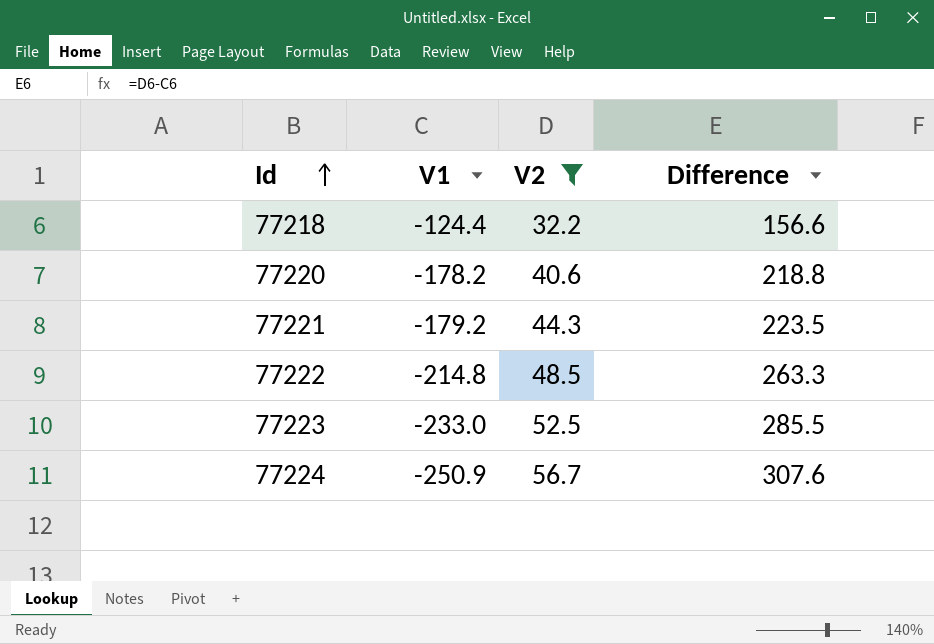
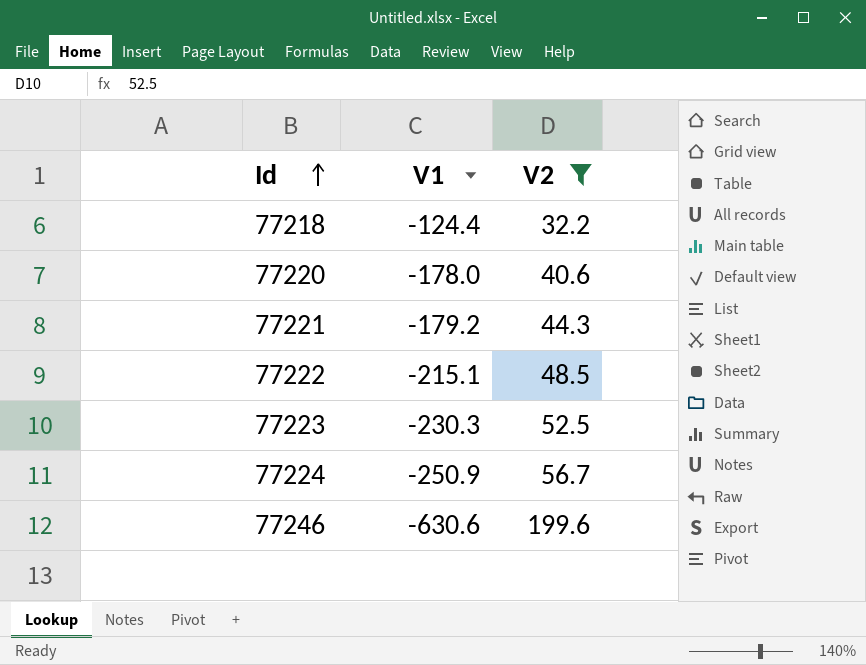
column Difference | formula: [V2] - [V1] -> none
77220 | V1: -178.2 -> -178.0
77222 | V1: -214.8 -> -215.1
77223 | V1: -233.0 -> -230.3
row 77246: none -> -630.6 | 199.6

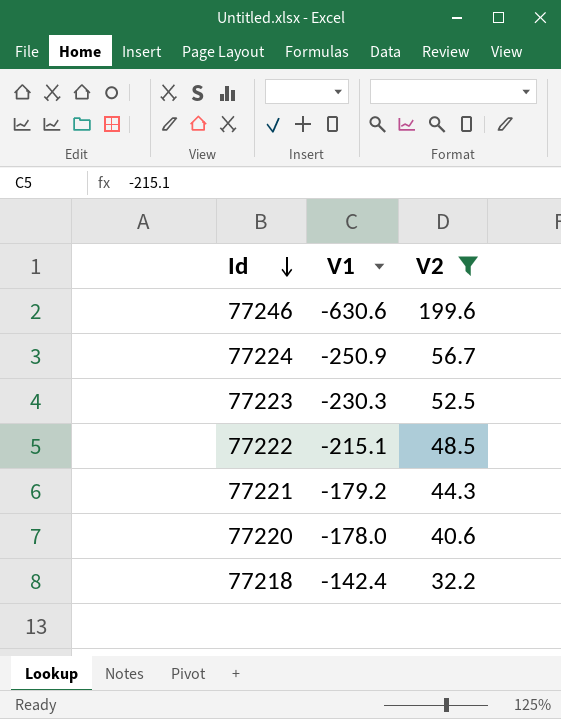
row order: Id ascending -> Id descending
77218 | V1: -124.4 -> -142.4

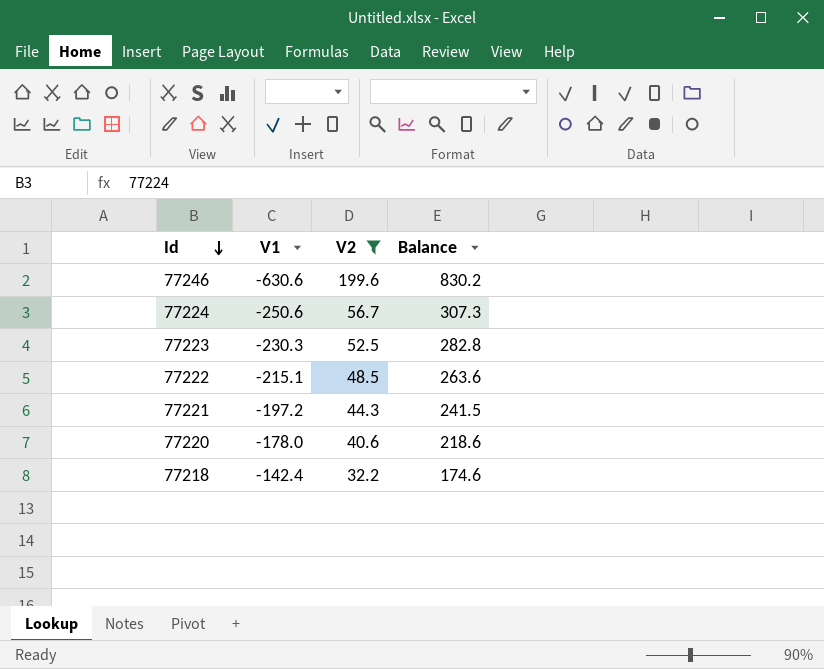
column Balance | formula: none -> [V2] - [V1]
77224 | V1: -250.9 -> -250.6
77221 | V1: -179.2 -> -197.2

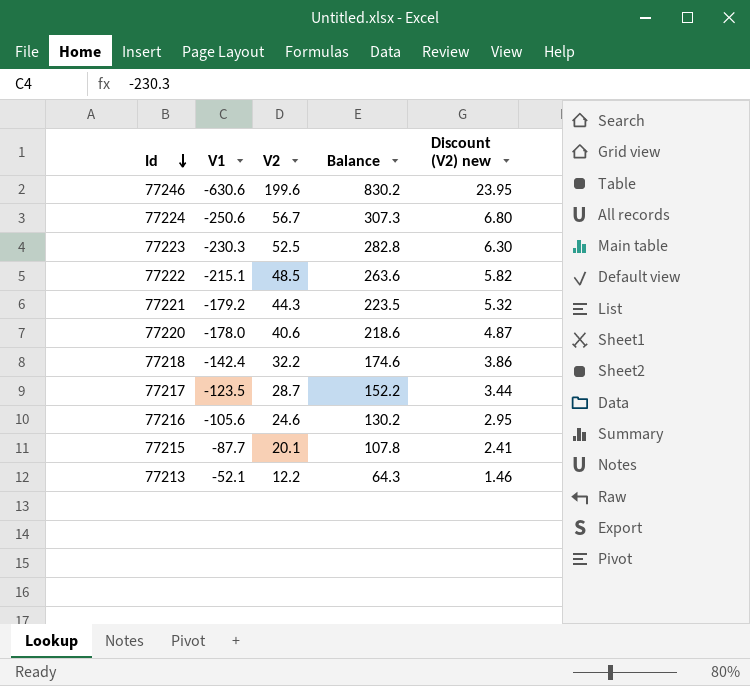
filter: V2 >= 32.2 -> none
column Discount (V2) new | formula: none -> [V2] * 0.12
77221 | V1: -197.2 -> -179.2
77221 | Balance: 241.5 -> 223.5

